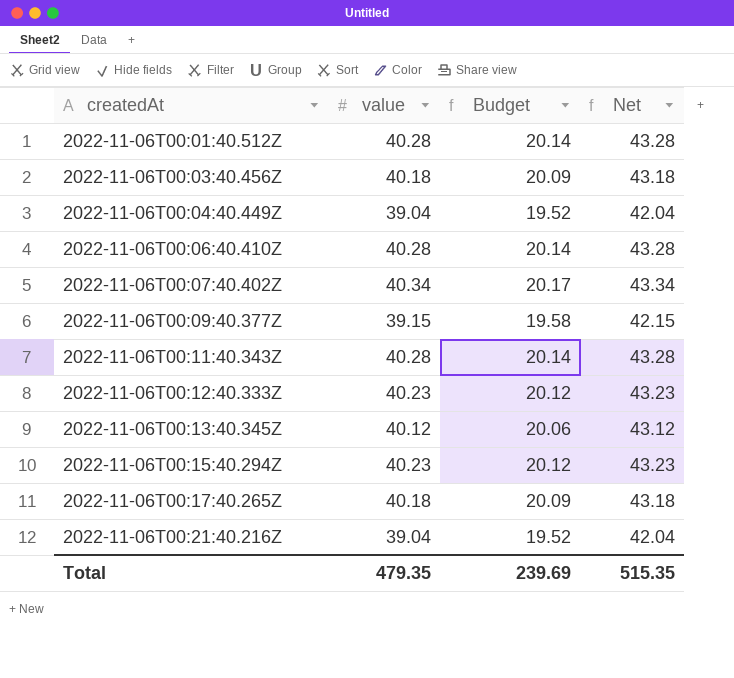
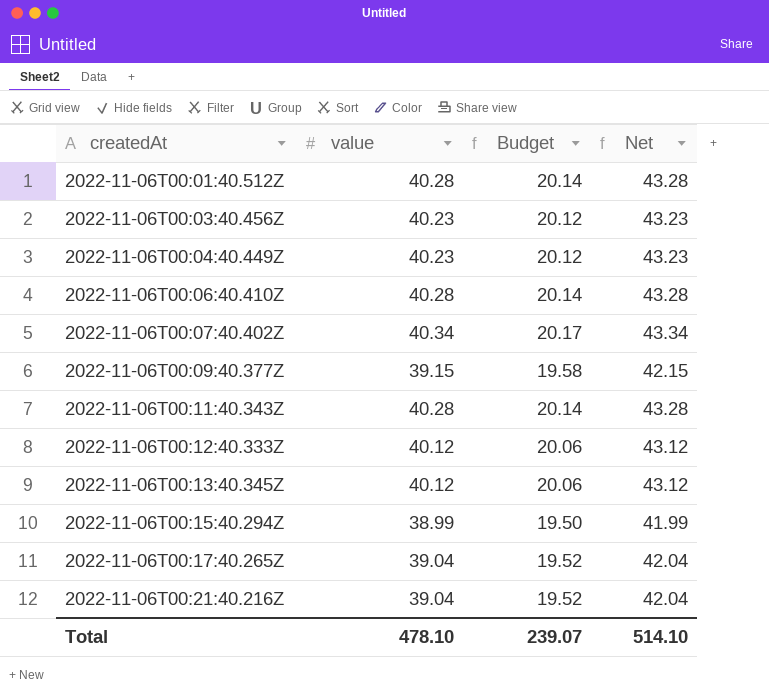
2022-11-06T00:03:40.456Z | value: 40.18 -> 40.23
2022-11-06T00:03:40.456Z | Budget: 20.09 -> 20.12
2022-11-06T00:03:40.456Z | Net: 43.18 -> 43.23
2022-11-06T00:04:40.449Z | value: 39.04 -> 40.23
2022-11-06T00:04:40.449Z | Budget: 19.52 -> 20.12
2022-11-06T00:04:40.449Z | Net: 42.04 -> 43.23
2022-11-06T00:12:40.333Z | value: 40.23 -> 40.12
2022-11-06T00:12:40.333Z | Budget: 20.12 -> 20.06
2022-11-06T00:12:40.333Z | Net: 43.23 -> 43.12
2022-11-06T00:15:40.294Z | value: 40.23 -> 38.99
2022-11-06T00:15:40.294Z | Budget: 20.12 -> 19.50
2022-11-06T00:15:40.294Z | Net: 43.23 -> 41.99
2022-11-06T00:17:40.265Z | value: 40.18 -> 39.04
2022-11-06T00:17:40.265Z | Budget: 20.09 -> 19.52
2022-11-06T00:17:40.265Z | Net: 43.18 -> 42.04
Total | value: 479.35 -> 478.10
Total | Budget: 239.69 -> 239.07
Total | Net: 515.35 -> 514.10

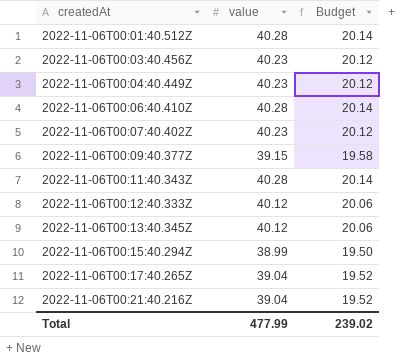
column Net | formula: [value] + 3 -> none
2022-11-06T00:07:40.402Z | value: 40.34 -> 40.23
2022-11-06T00:07:40.402Z | Budget: 20.17 -> 20.12
Total | value: 478.10 -> 477.99
Total | Budget: 239.07 -> 239.02

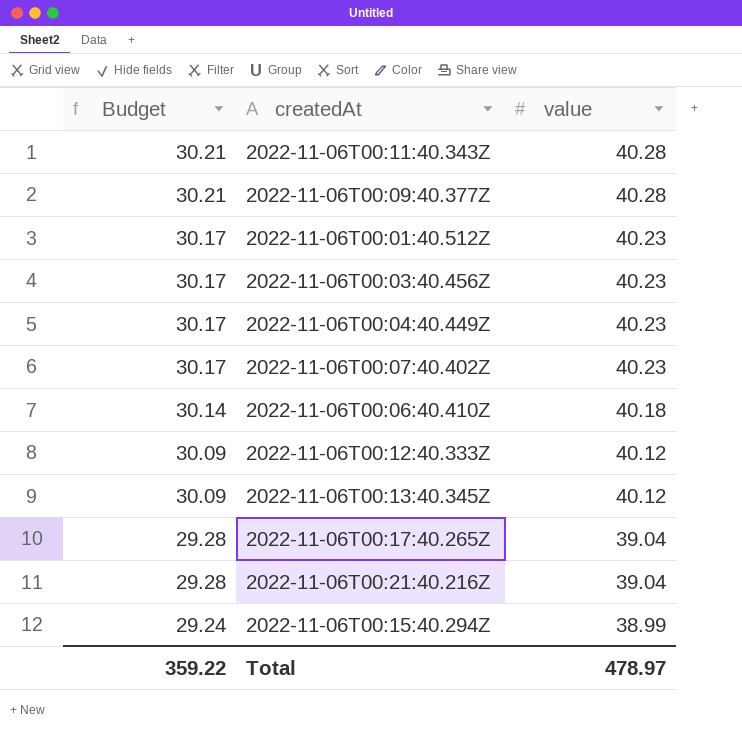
row order: createdAt ascending -> Budget descending
column Budget | formula: [value] * 0.5 -> [value] * 0.75
column Budget | position: 3 -> 1
2022-11-06T00:09:40.377Z | value: 39.15 -> 40.28
2022-11-06T00:01:40.512Z | value: 40.28 -> 40.23
2022-11-06T00:06:40.410Z | value: 40.28 -> 40.18
Total | Budget: 239.02 -> 359.22
Total | value: 477.99 -> 478.97

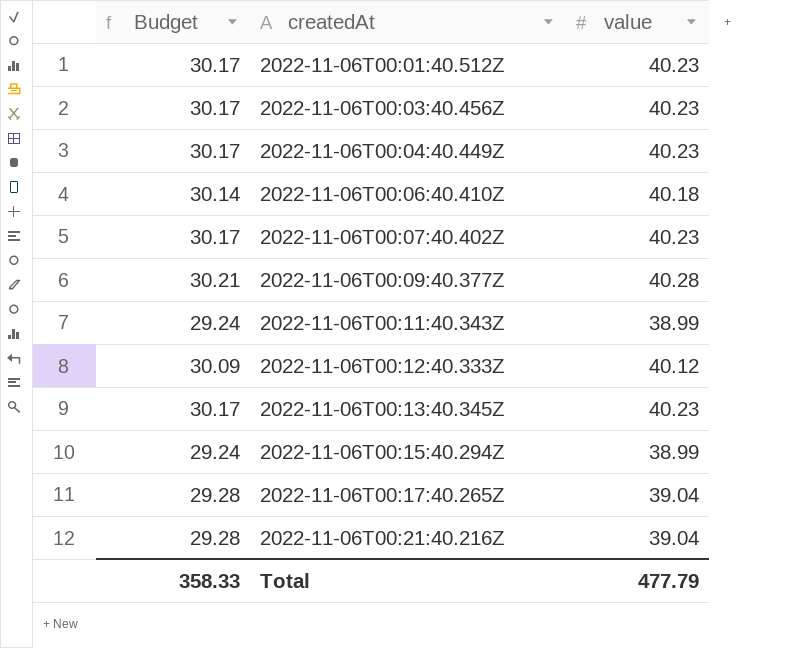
row order: Budget descending -> createdAt ascending
2022-11-06T00:11:40.343Z | Budget: 30.21 -> 29.24
2022-11-06T00:11:40.343Z | value: 40.28 -> 38.99
2022-11-06T00:13:40.345Z | Budget: 30.09 -> 30.17
2022-11-06T00:13:40.345Z | value: 40.12 -> 40.23
Total | Budget: 359.22 -> 358.33
Total | value: 478.97 -> 477.79

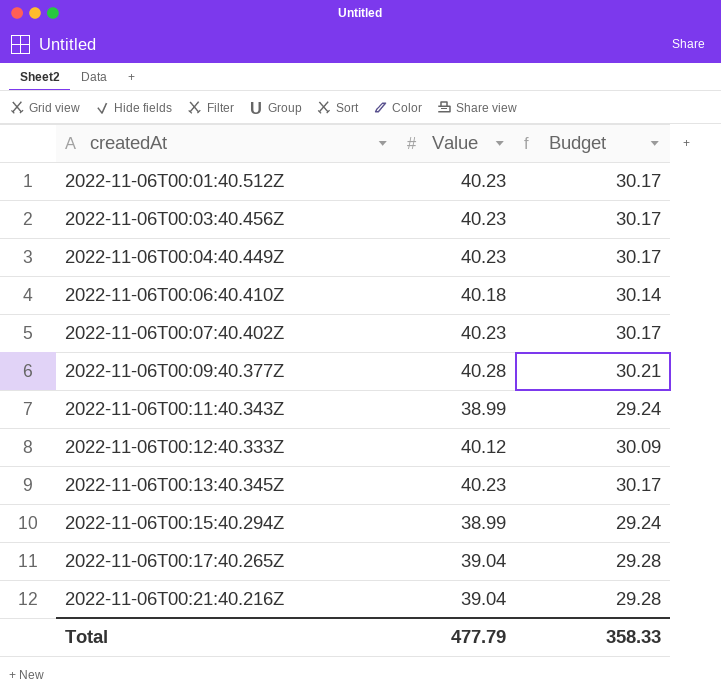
column name: value -> Value
column Budget | position: 1 -> 3

